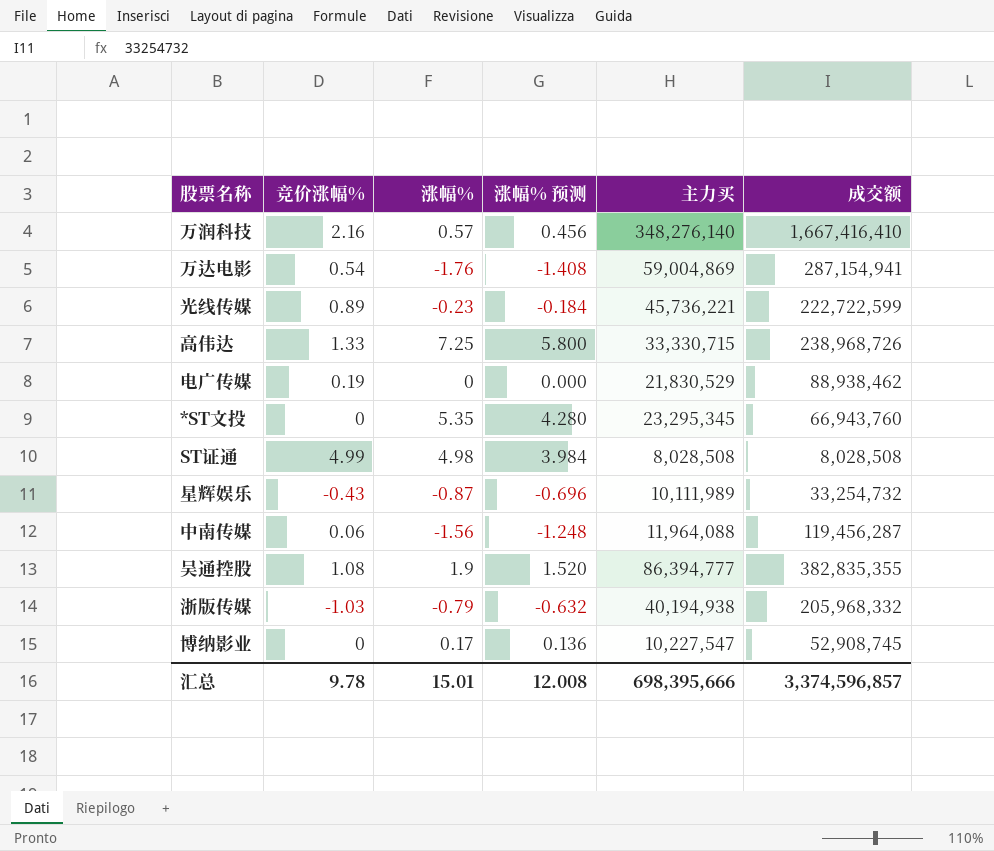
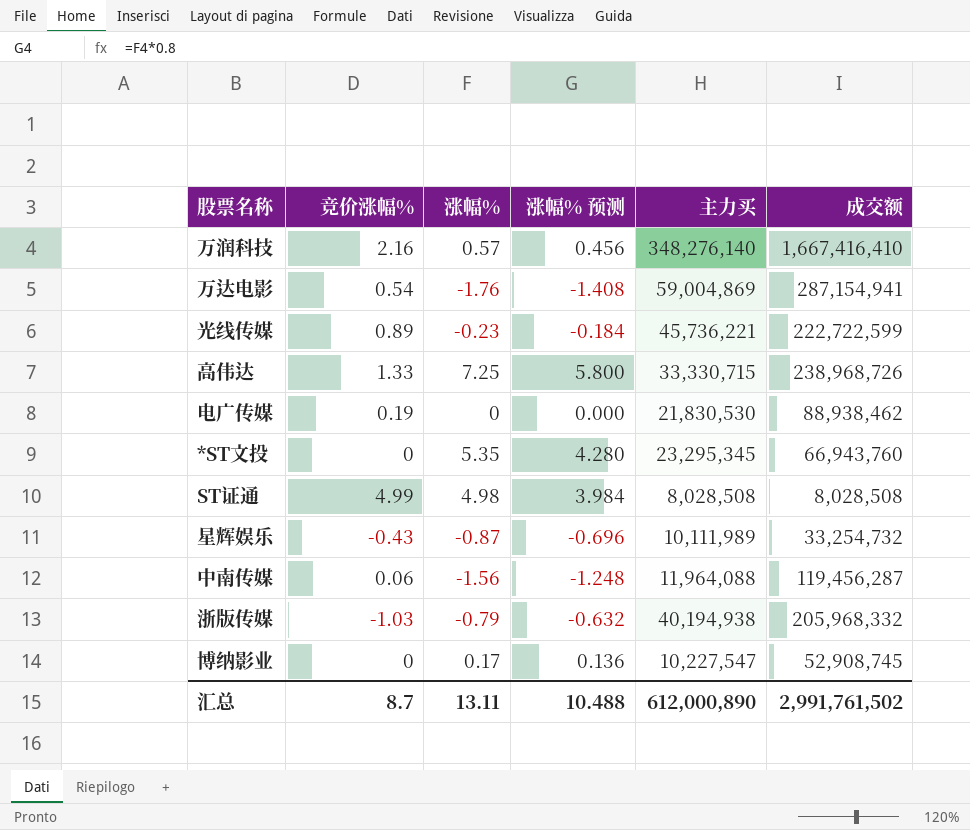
row 吴通控股: 1.08 | 1.9 | 1.520 | 86,394,777 | 382,835,355 -> none
电广传媒 | 主力买: 21,830,529 -> 21,830,530
汇总 | 竞价涨幅%: 9.78 -> 8.7
汇总 | 涨幅%: 15.01 -> 13.11
汇总 | 涨幅% 预测: 12.008 -> 10.488
汇总 | 主力买: 698,395,666 -> 612,000,890
汇总 | 成交额: 3,374,596,857 -> 2,991,761,502

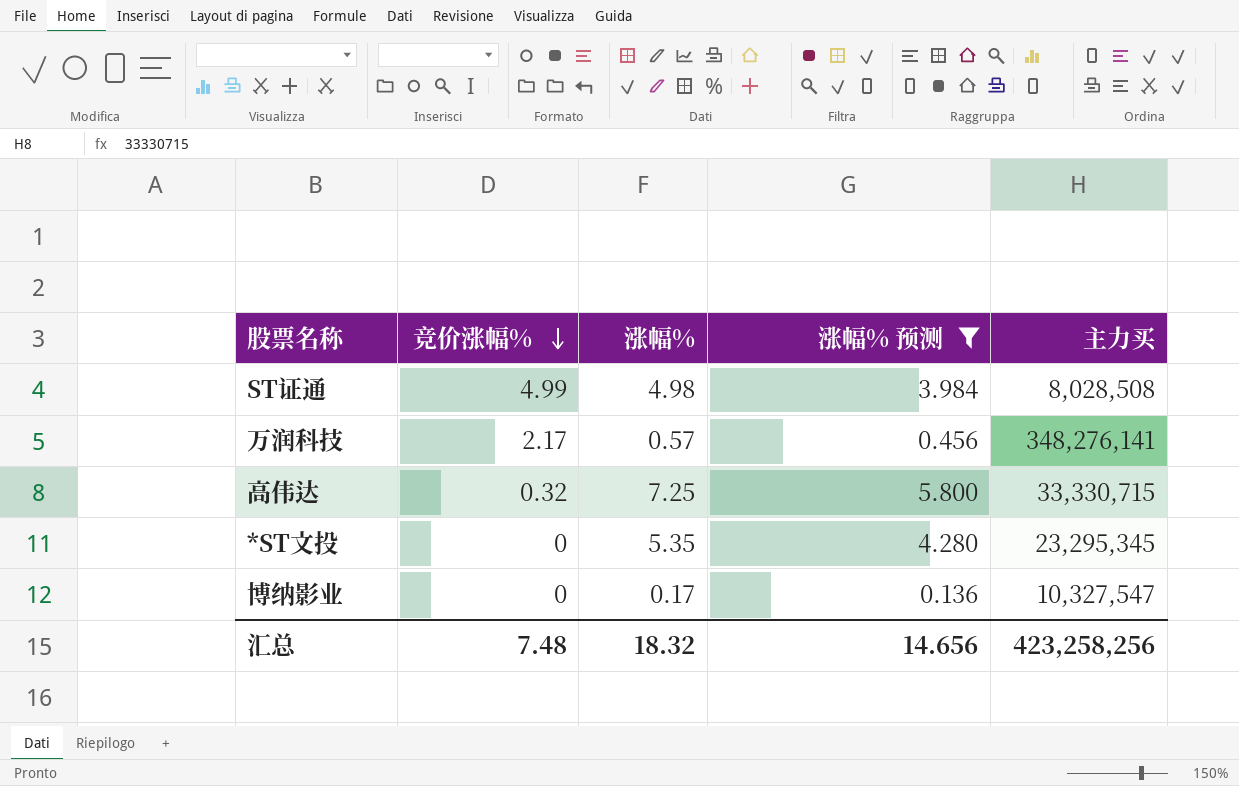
filter: none -> 涨幅% 预测 >= 0.136
row order: none -> 竞价涨幅% descending
column 成交额 | position: 6 -> none
万润科技 | 竞价涨幅%: 2.16 -> 2.17
万润科技 | 主力买: 348,276,140 -> 348,276,141
高伟达 | 竞价涨幅%: 1.33 -> 0.32
博纳影业 | 主力买: 10,227,547 -> 10,327,547
汇总 | 竞价涨幅%: 8.7 -> 7.48
汇总 | 涨幅%: 13.11 -> 18.32
汇总 | 涨幅% 预测: 10.488 -> 14.656
汇总 | 主力买: 612,000,890 -> 423,258,256

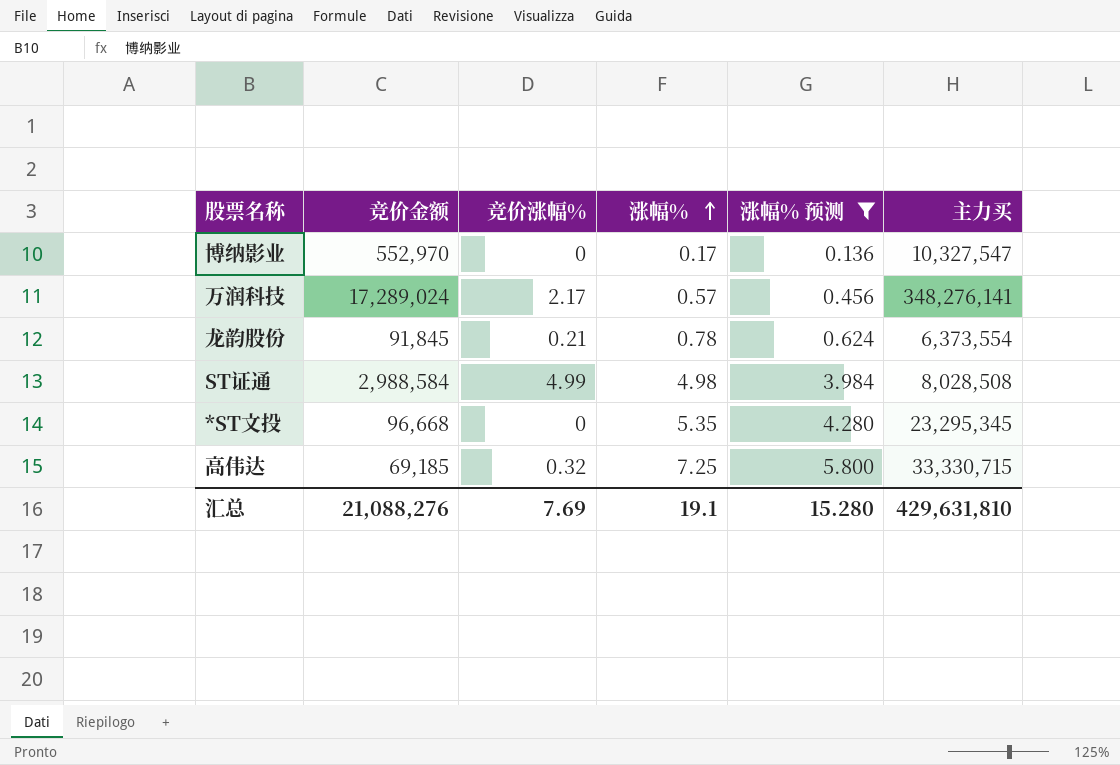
row order: 竞价涨幅% descending -> 涨幅% ascending
column 竞价金额 | position: none -> 2
row 龙韵股份: none -> 91,845 | 0.21 | 0.78 | 0.624 | 6,373,554
汇总 | 竞价涨幅%: 7.48 -> 7.69
汇总 | 涨幅%: 18.32 -> 19.1
汇总 | 涨幅% 预测: 14.656 -> 15.280
汇总 | 主力买: 423,258,256 -> 429,631,810

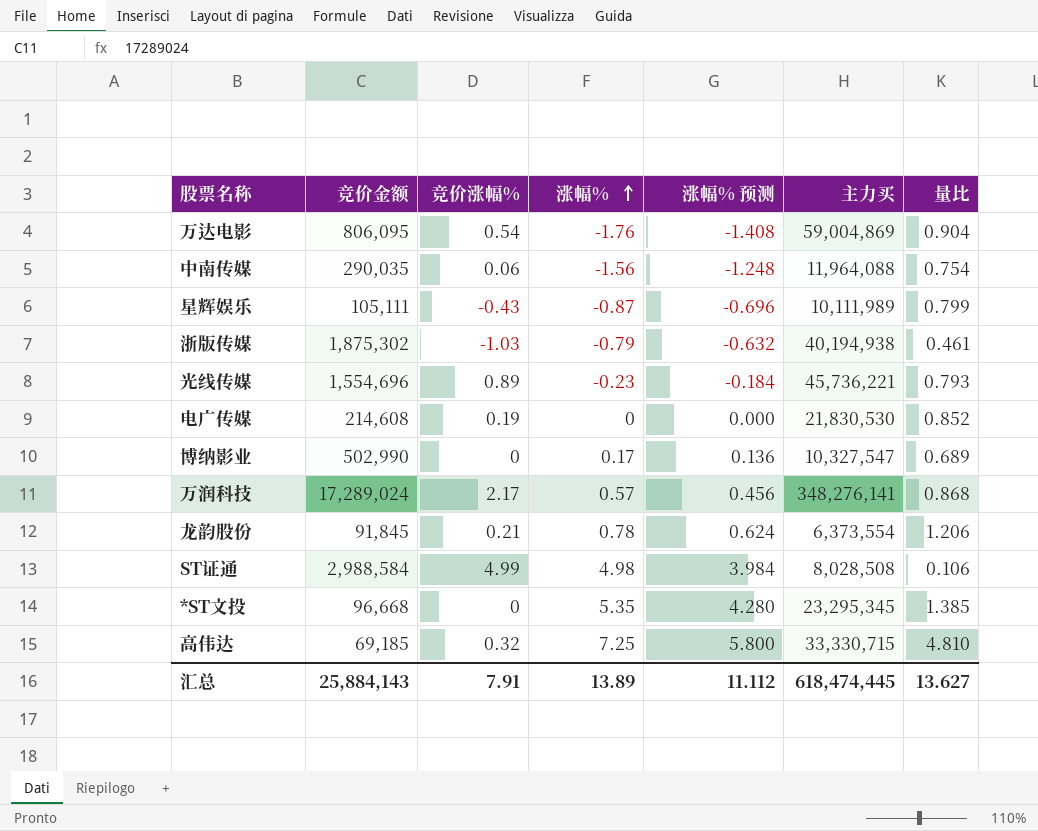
filter: 涨幅% 预测 >= 0.136 -> none
column 量比 | position: none -> 7
博纳影业 | 竞价金额: 552,970 -> 502,990
汇总 | 竞价金额: 21,088,276 -> 25,884,143
汇总 | 竞价涨幅%: 7.69 -> 7.91
汇总 | 涨幅%: 19.1 -> 13.89
汇总 | 涨幅% 预测: 15.280 -> 11.112
汇总 | 主力买: 429,631,810 -> 618,474,445

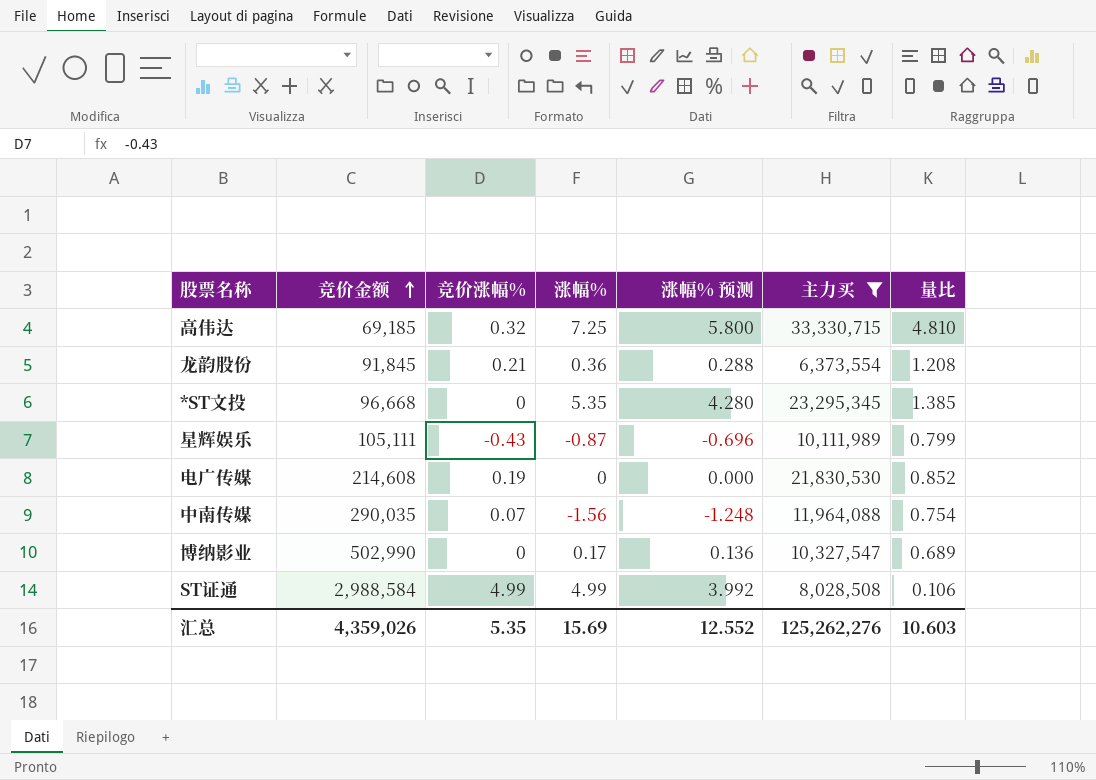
filter: none -> 主力买 <= 33,330,715
row order: 涨幅% ascending -> 竞价金额 ascending
龙韵股份 | 涨幅%: 0.78 -> 0.36
龙韵股份 | 涨幅% 预测: 0.624 -> 0.288
龙韵股份 | 量比: 1.206 -> 1.208
中南传媒 | 竞价涨幅%: 0.06 -> 0.07
ST证通 | 涨幅%: 4.98 -> 4.99
ST证通 | 涨幅% 预测: 3.984 -> 3.992
汇总 | 竞价金额: 25,884,143 -> 4,359,026
汇总 | 竞价涨幅%: 7.91 -> 5.35
汇总 | 涨幅%: 13.89 -> 15.69
汇总 | 涨幅% 预测: 11.112 -> 12.552
汇总 | 主力买: 618,474,445 -> 125,262,276
汇总 | 量比: 13.627 -> 10.603

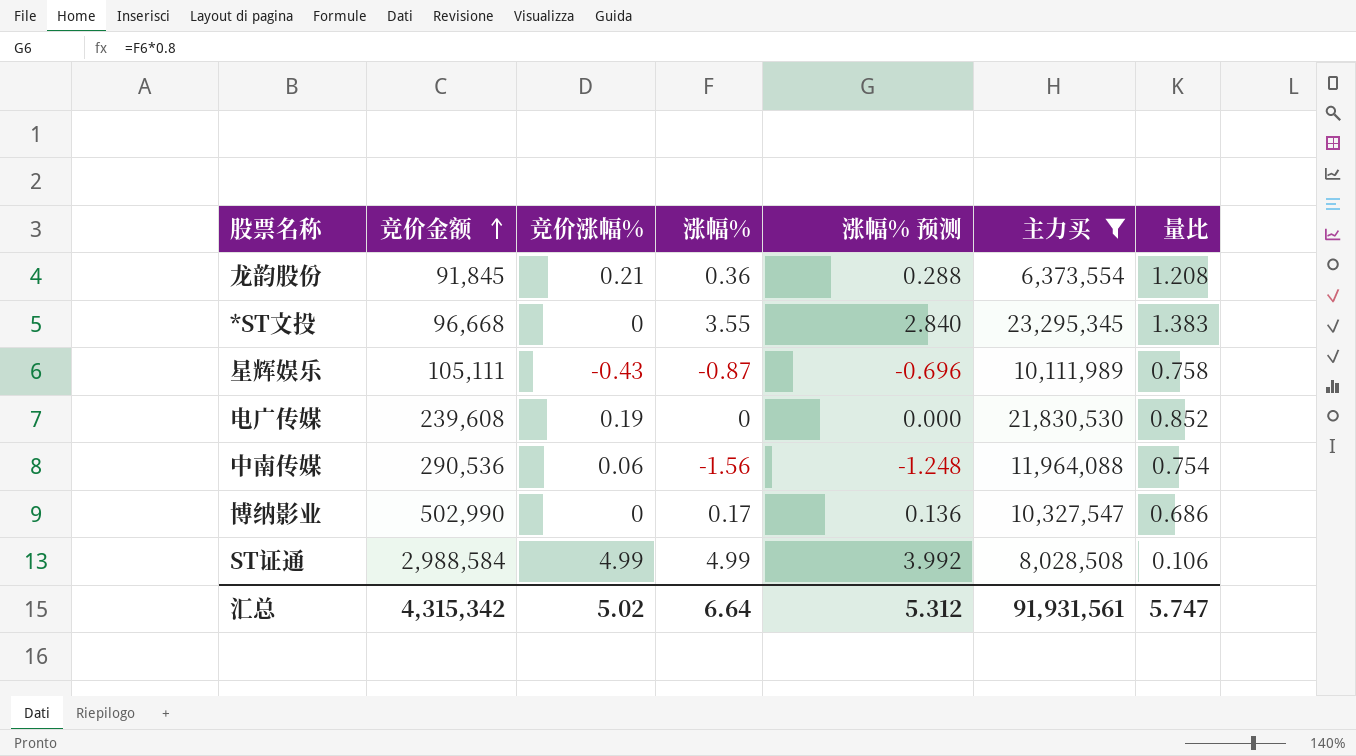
row 高伟达: 69,185 | 0.32 | 7.25 | 5.800 | 33,330,715 | 4.810 -> none
*ST文投 | 涨幅%: 5.35 -> 3.55
*ST文投 | 涨幅% 预测: 4.280 -> 2.840
*ST文投 | 量比: 1.385 -> 1.383
星辉娱乐 | 量比: 0.799 -> 0.758
电广传媒 | 竞价金额: 214,608 -> 239,608
中南传媒 | 竞价金额: 290,035 -> 290,536
中南传媒 | 竞价涨幅%: 0.07 -> 0.06
博纳影业 | 量比: 0.689 -> 0.686
汇总 | 竞价金额: 4,359,026 -> 4,315,342
汇总 | 竞价涨幅%: 5.35 -> 5.02
汇总 | 涨幅%: 15.69 -> 6.64
汇总 | 涨幅% 预测: 12.552 -> 5.312
汇总 | 主力买: 125,262,276 -> 91,931,561
汇总 | 量比: 10.603 -> 5.747

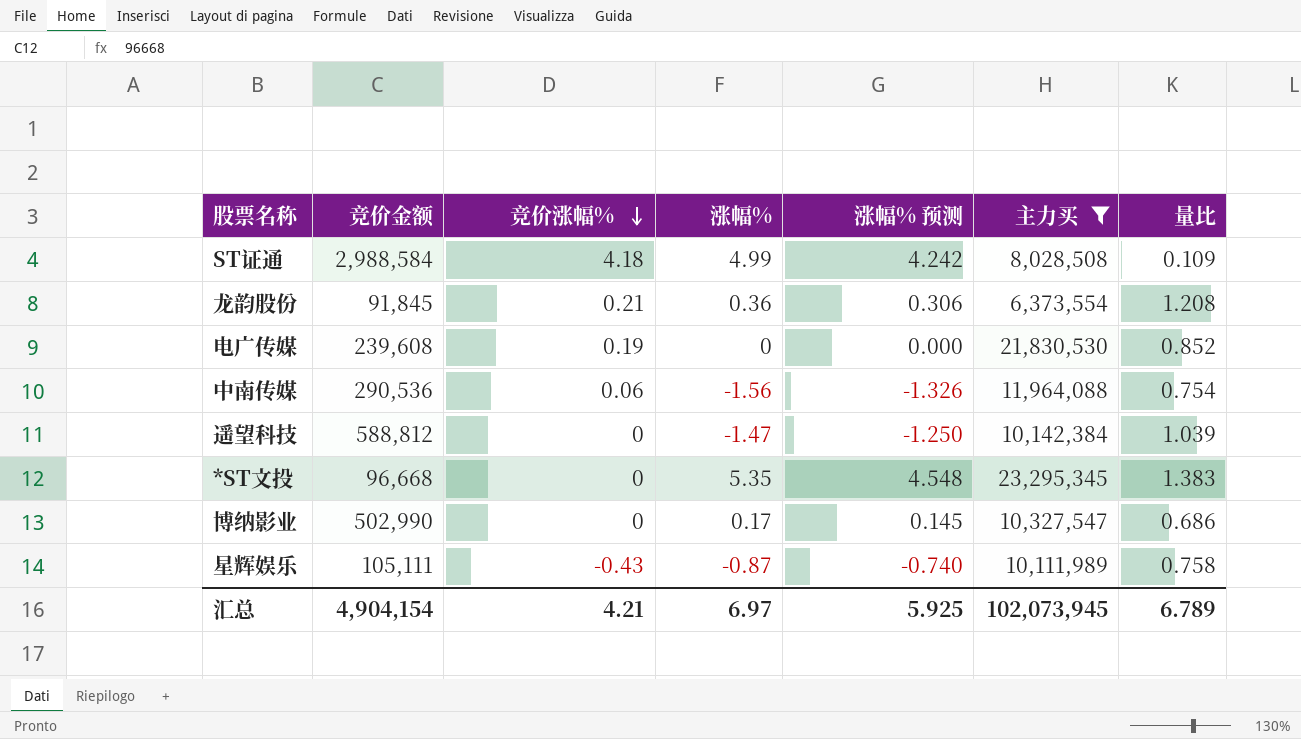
row order: 竞价金额 ascending -> 竞价涨幅% descending
column 涨幅% 预测 | formula: [涨幅%] * 0.8 -> [涨幅%] * 0.85
ST证通 | 竞价涨幅%: 4.99 -> 4.18
ST证通 | 量比: 0.106 -> 0.109
row 遥望科技: none -> 588,812 | 0 | -1.47 | -1.250 | 10,142,384 | 1.039
*ST文投 | 涨幅%: 3.55 -> 5.35
汇总 | 竞价金额: 4,315,342 -> 4,904,154
汇总 | 竞价涨幅%: 5.02 -> 4.21
汇总 | 涨幅%: 6.64 -> 6.97
汇总 | 涨幅% 预测: 5.312 -> 5.925
汇总 | 主力买: 91,931,561 -> 102,073,945
汇总 | 量比: 5.747 -> 6.789

